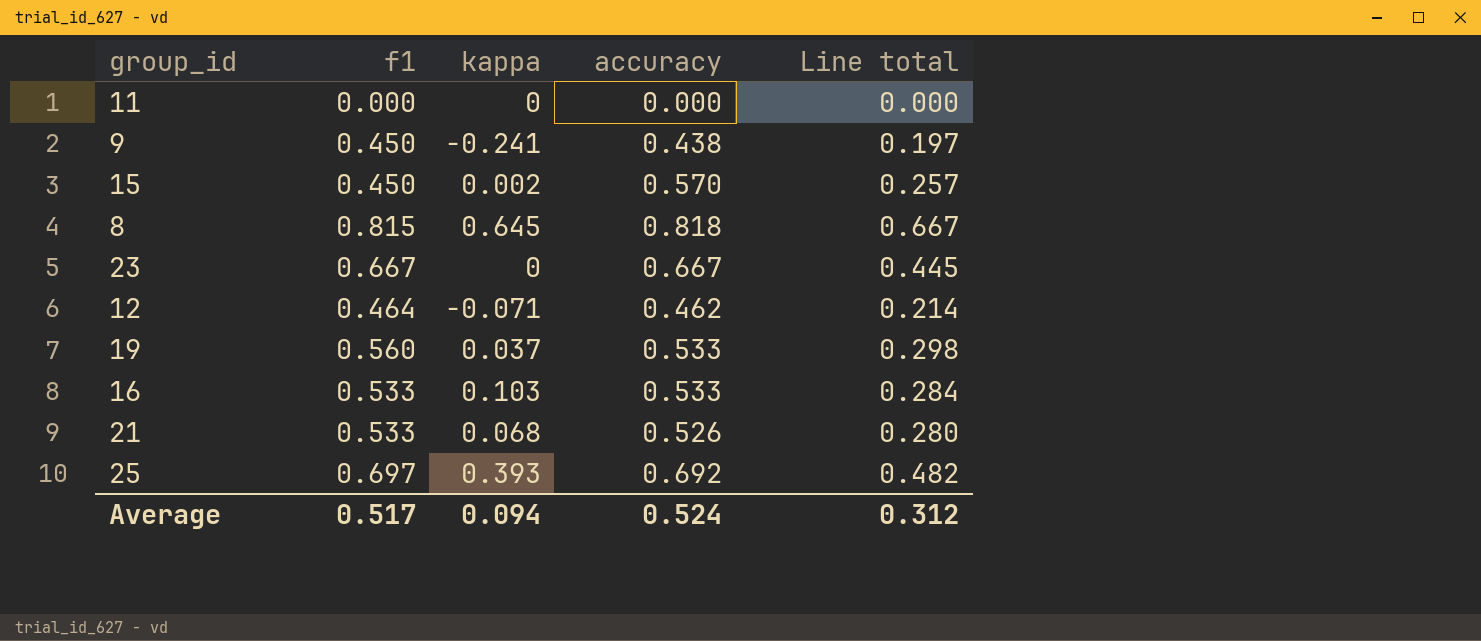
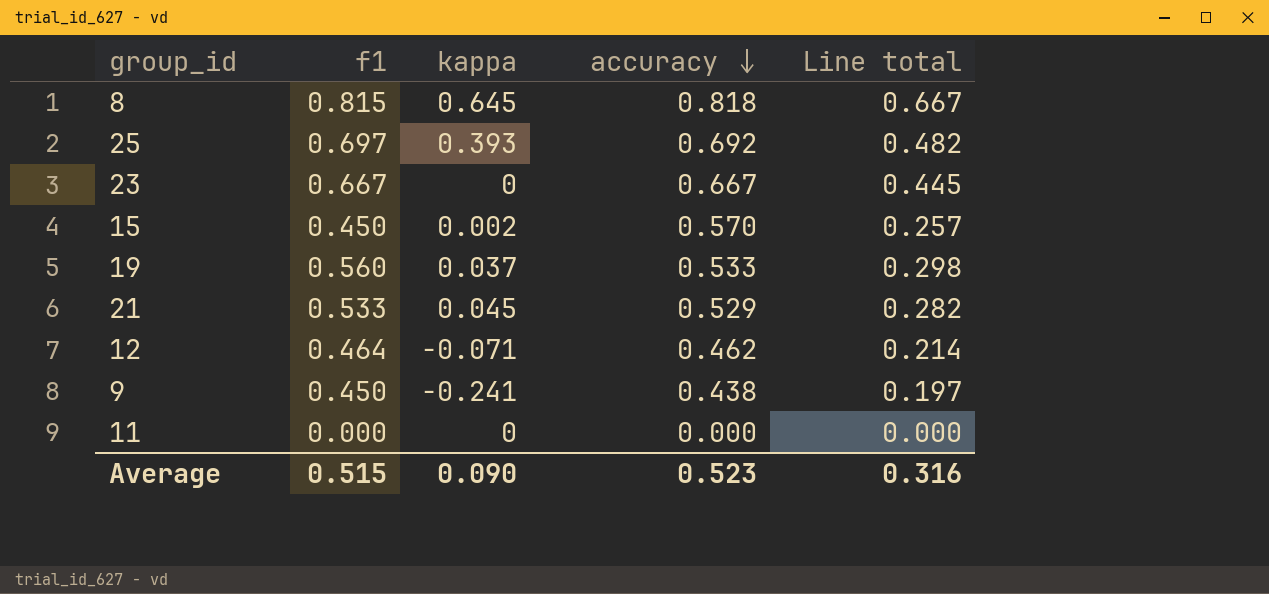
row order: none -> accuracy descending
row 16: 0.533 | 0.103 | 0.533 | 0.284 -> none
21 | kappa: 0.068 -> 0.045
21 | accuracy: 0.526 -> 0.529
21 | Line total: 0.280 -> 0.282
Average | f1: 0.517 -> 0.515
Average | kappa: 0.094 -> 0.090
Average | accuracy: 0.524 -> 0.523
Average | Line total: 0.312 -> 0.316

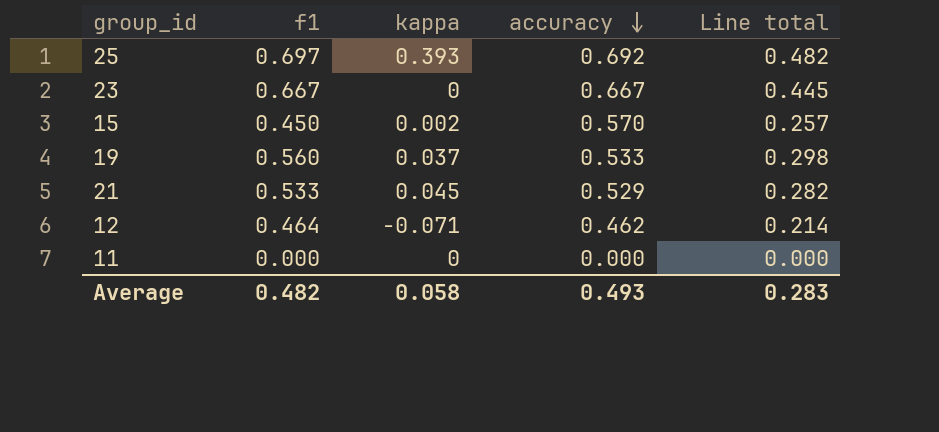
row 8: 0.815 | 0.645 | 0.818 | 0.667 -> none
row 9: 0.450 | -0.241 | 0.438 | 0.197 -> none
Average | f1: 0.515 -> 0.482
Average | kappa: 0.090 -> 0.058
Average | accuracy: 0.523 -> 0.493
Average | Line total: 0.316 -> 0.283

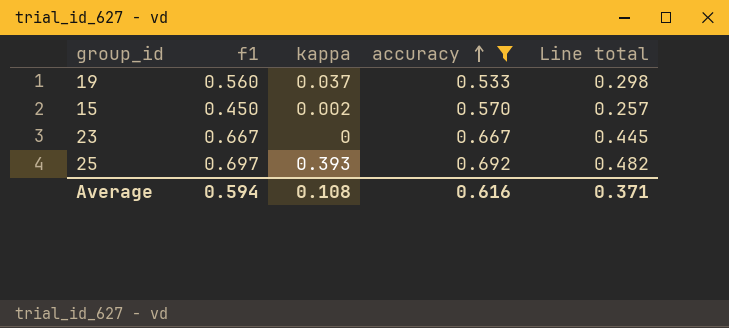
filter: none -> accuracy >= 0.533
row order: accuracy descending -> accuracy ascending
Average | f1: 0.482 -> 0.594
Average | kappa: 0.058 -> 0.108
Average | accuracy: 0.493 -> 0.616
Average | Line total: 0.283 -> 0.371

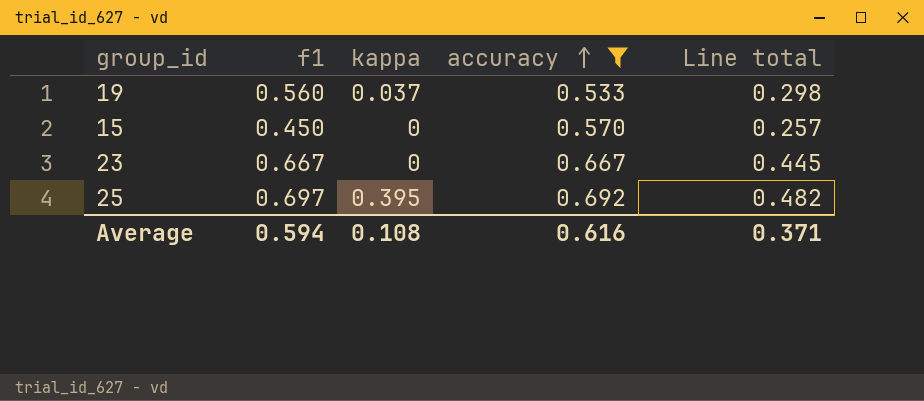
15 | kappa: 0.002 -> 0
25 | kappa: 0.393 -> 0.395

